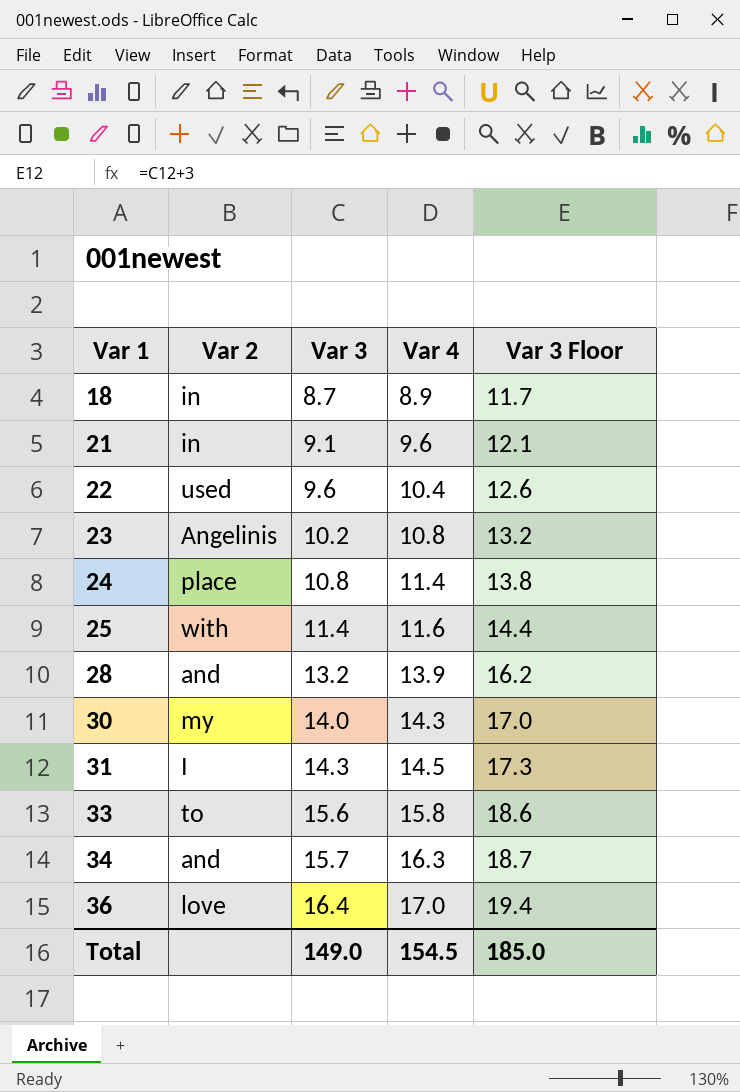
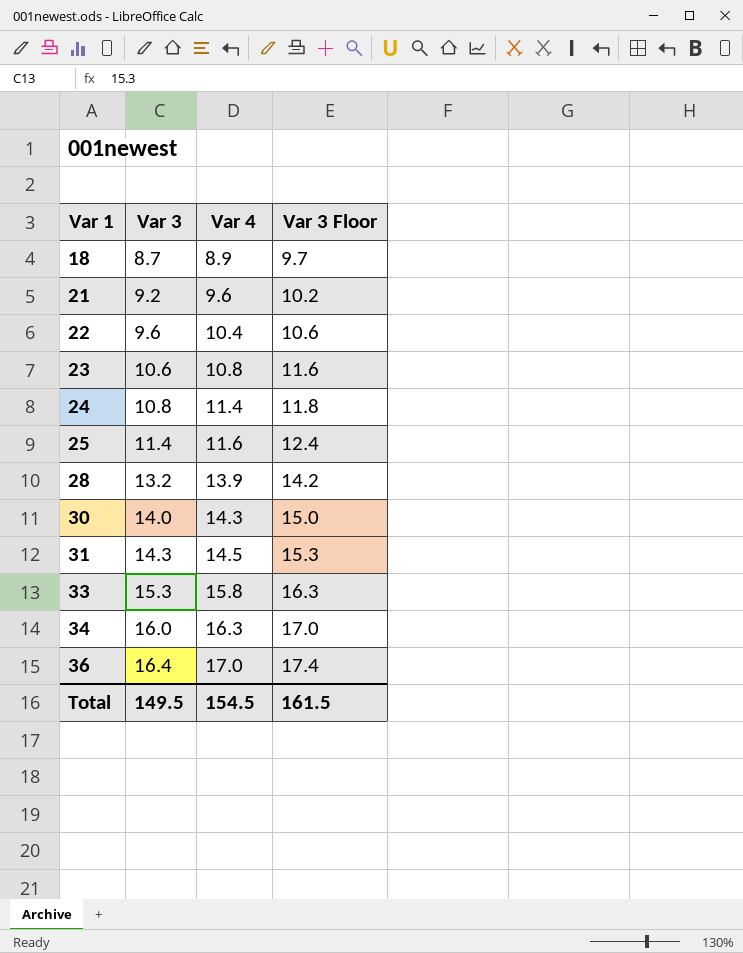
column Var 2 | position: 2 -> none
column Var 3 Floor | formula: [Var 3] + 3 -> [Var 3] + 1
21 | Var 3: 9.1 -> 9.2
23 | Var 3: 10.2 -> 10.6
33 | Var 3: 15.6 -> 15.3
34 | Var 3: 15.7 -> 16.0
Total | Var 3: 149.0 -> 149.5
Total | Var 3 Floor: 185.0 -> 161.5

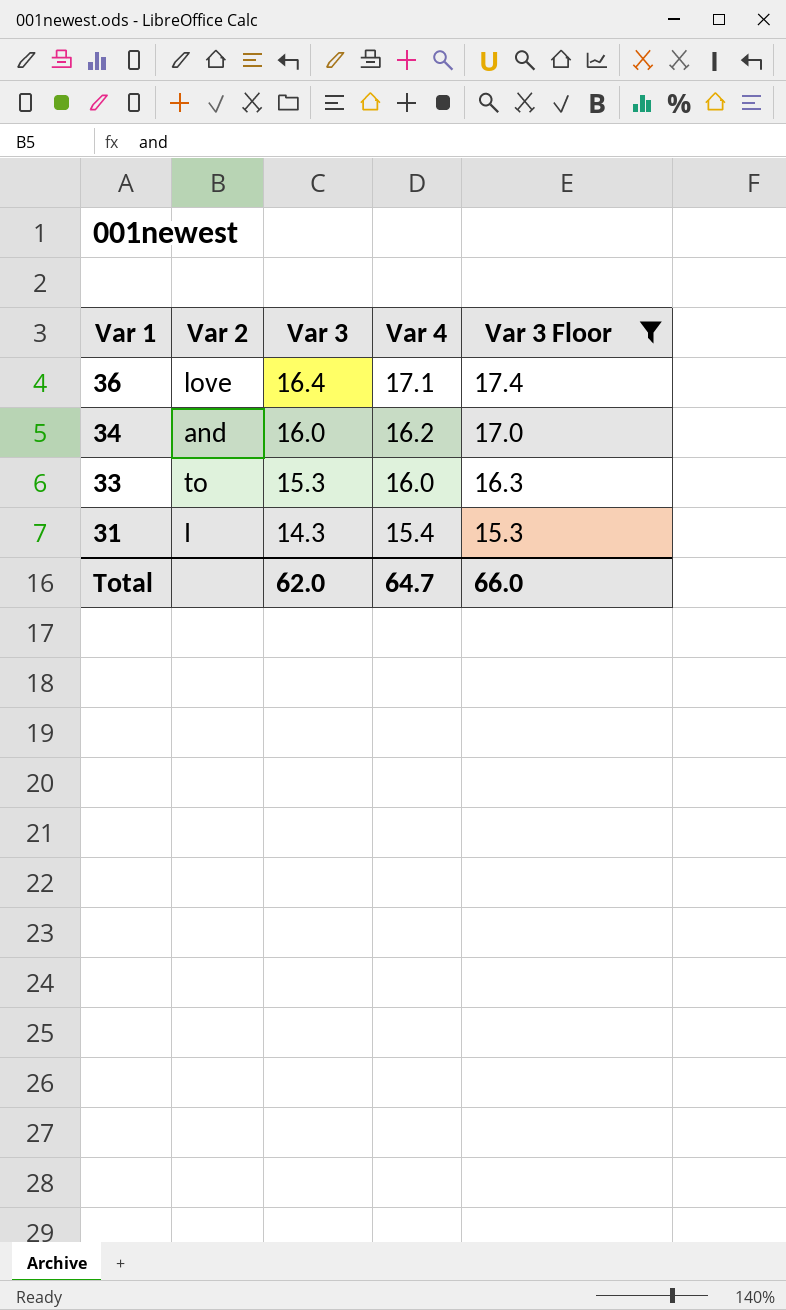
filter: none -> Var 3 Floor >= 15.3
row order: Var 1 ascending -> Var 1 descending
column Var 2 | position: none -> 2
36 | Var 4: 17.0 -> 17.1
34 | Var 4: 16.3 -> 16.2
33 | Var 4: 15.8 -> 16.0
31 | Var 4: 14.5 -> 15.4
Total | Var 3: 149.5 -> 62.0
Total | Var 4: 154.5 -> 64.7
Total | Var 3 Floor: 161.5 -> 66.0

